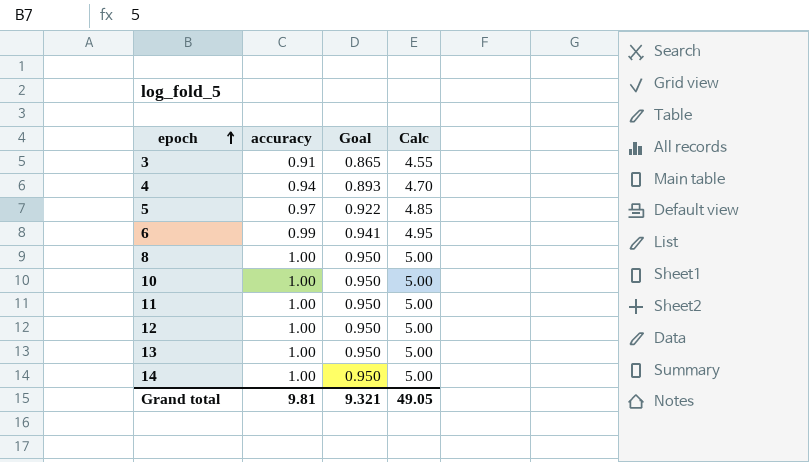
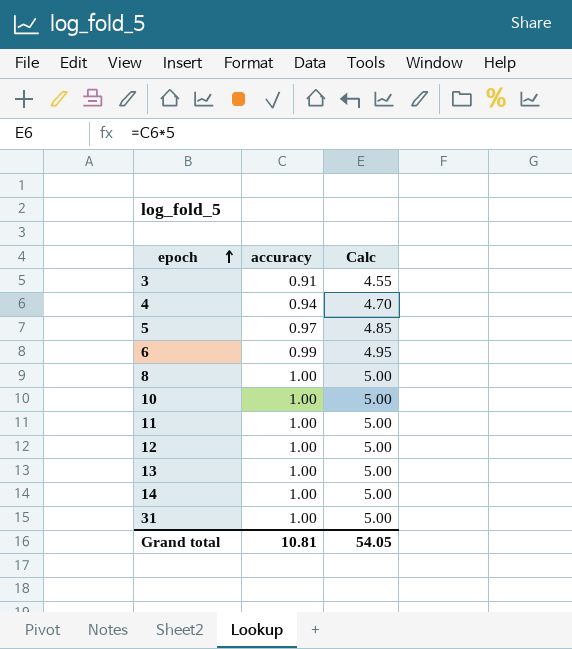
column Goal | formula: [accuracy] * 0.95 -> none
row 31: none -> 1.00 | 5.00
Grand total | accuracy: 9.81 -> 10.81
Grand total | Calc: 49.05 -> 54.05

